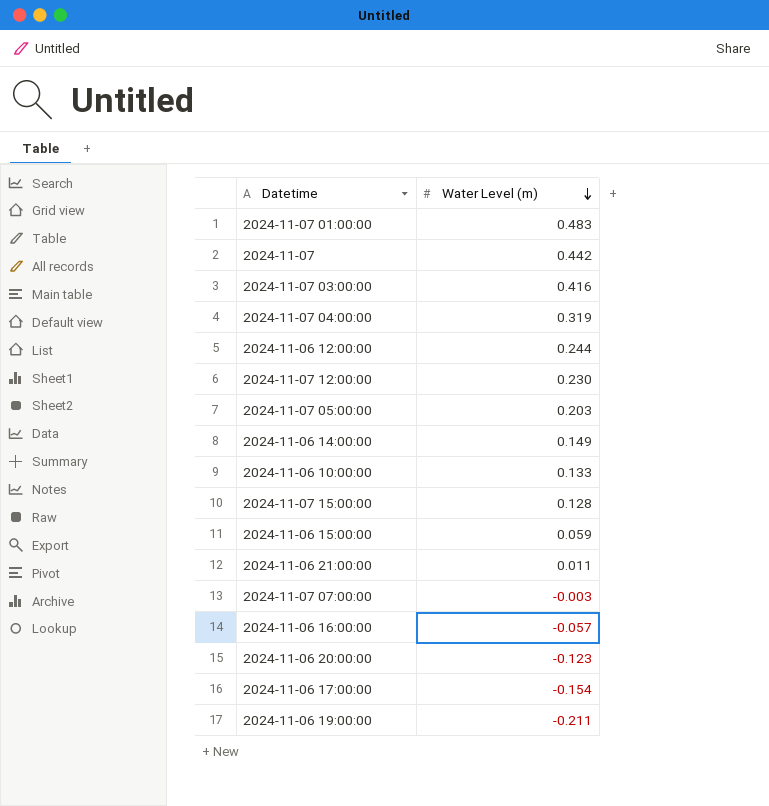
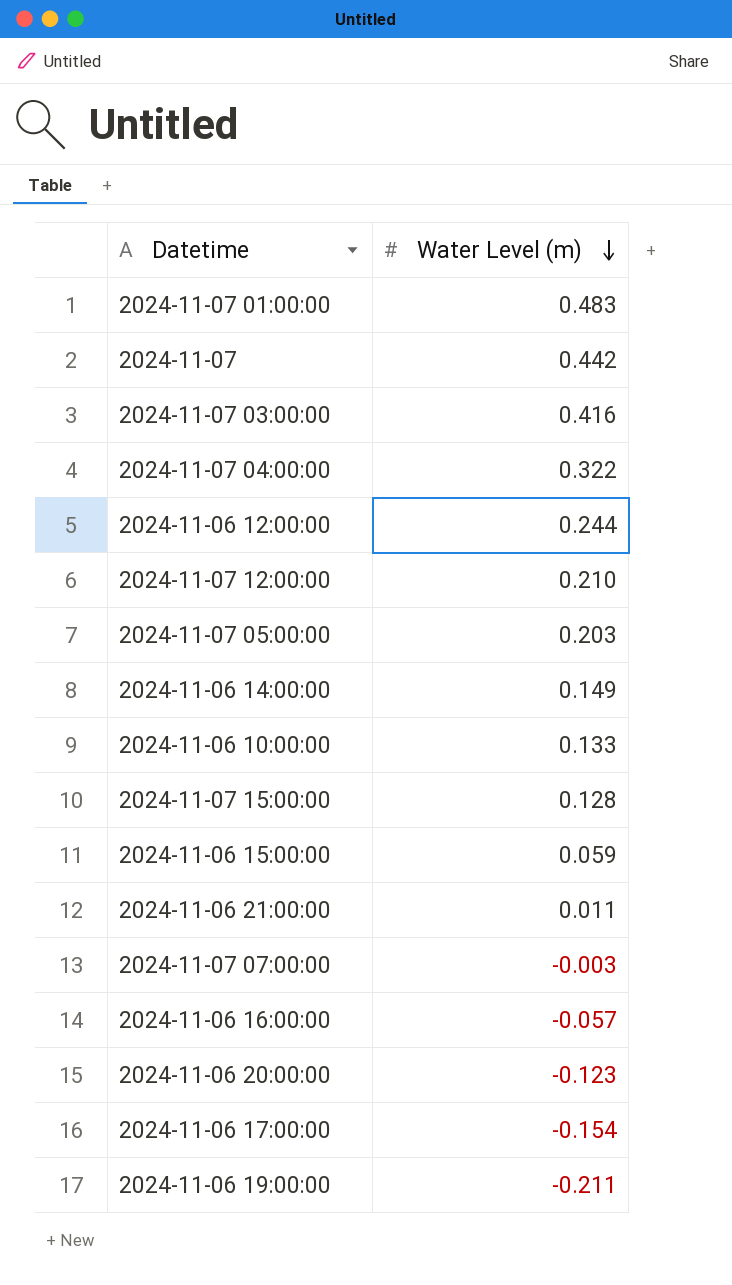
2024-11-07 04:00:00 | Water Level (m): 0.319 -> 0.322
2024-11-07 12:00:00 | Water Level (m): 0.230 -> 0.210

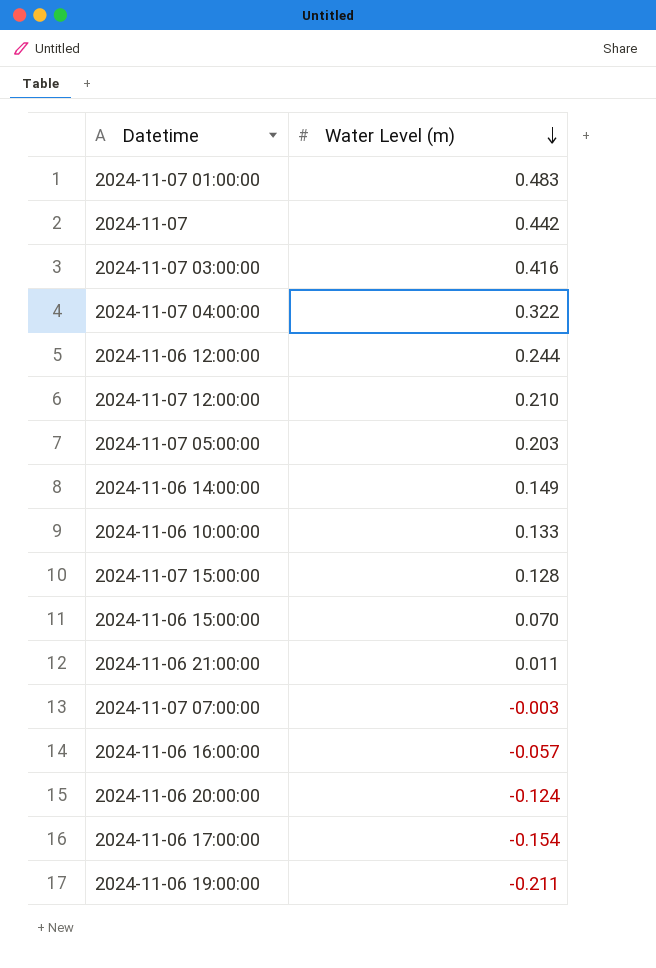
2024-11-06 15:00:00 | Water Level (m): 0.059 -> 0.070
2024-11-06 20:00:00 | Water Level (m): -0.123 -> -0.124

